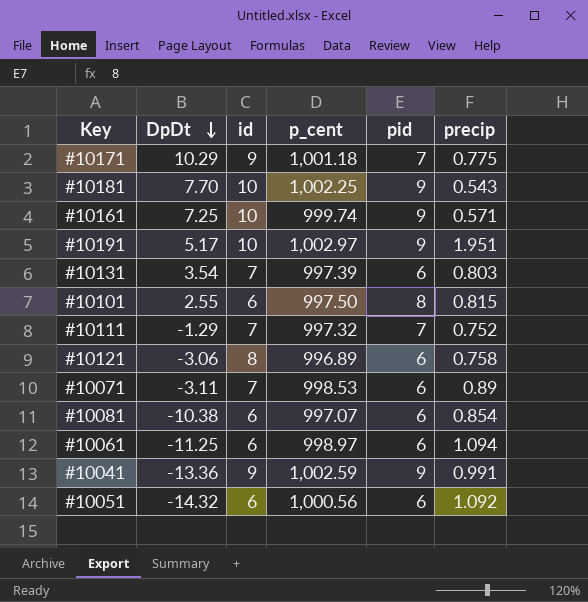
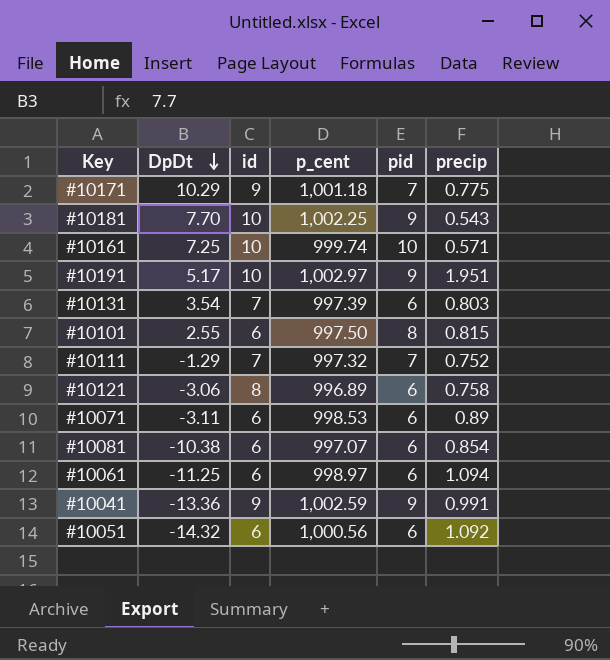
#10161 | pid: 9 -> 10
#10071 | id: 7 -> 6

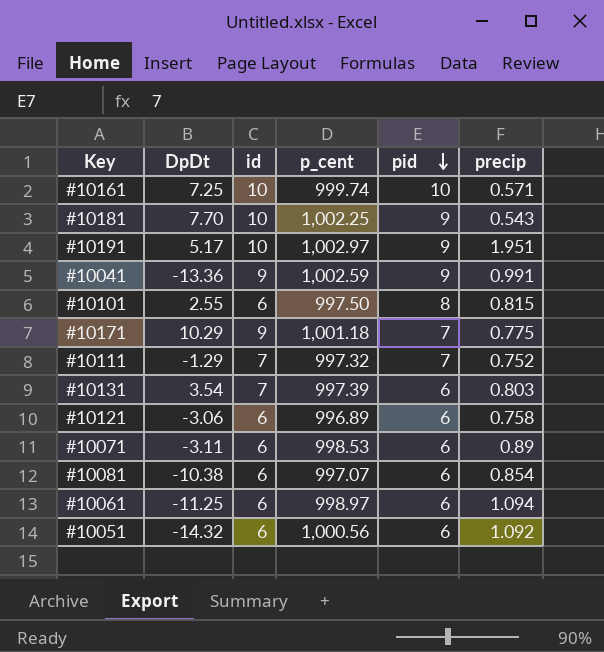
row order: DpDt descending -> pid descending
#10121 | id: 8 -> 6

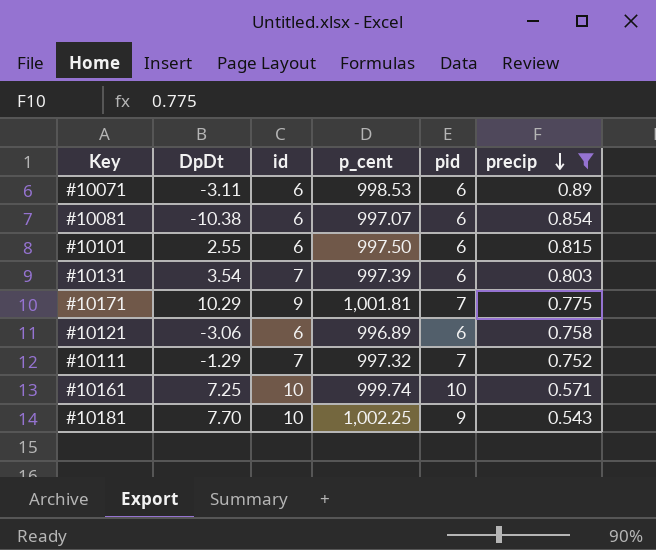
filter: none -> precip <= 0.89
row order: pid descending -> precip descending
#10101 | pid: 8 -> 6
#10171 | p_cent: 1,001.18 -> 1,001.81

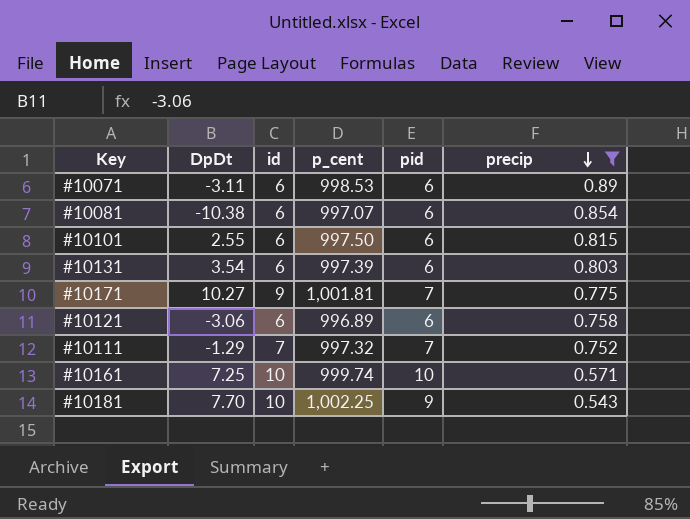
#10131 | id: 7 -> 6
#10171 | DpDt: 10.29 -> 10.27

